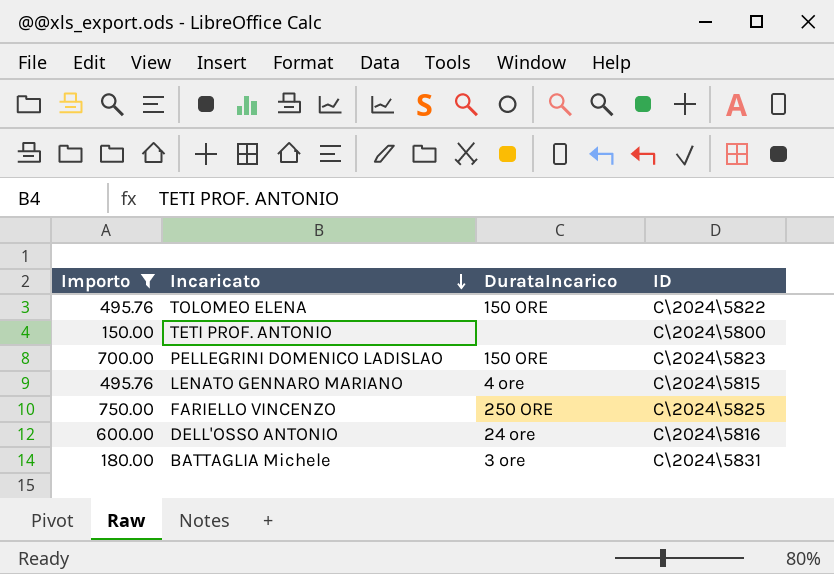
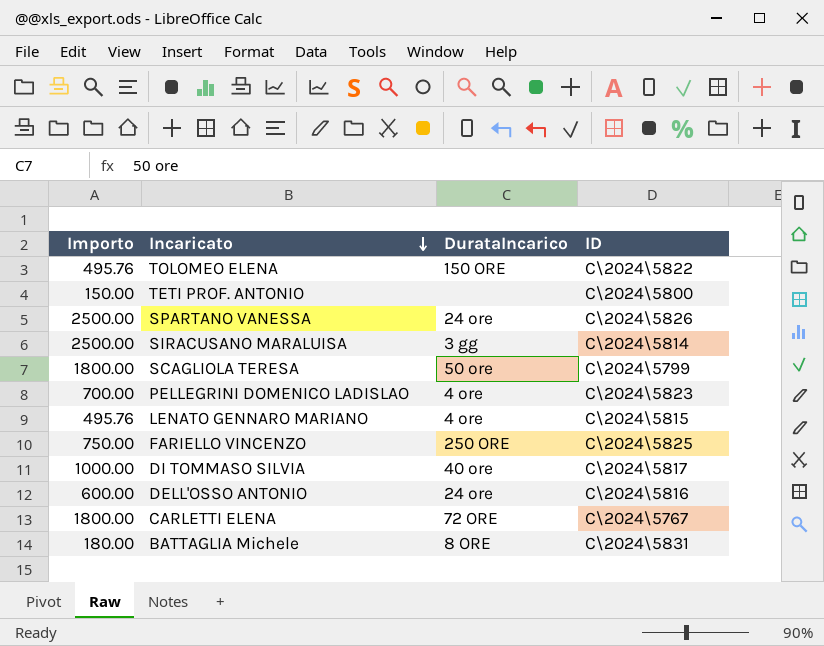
filter: Importo <= 750.00 -> none
PELLEGRINI DOMENICO LADISLAO | DurataIncarico: 150 ORE -> 4 ore
BATTAGLIA Michele | DurataIncarico: 3 ore -> 8 ORE

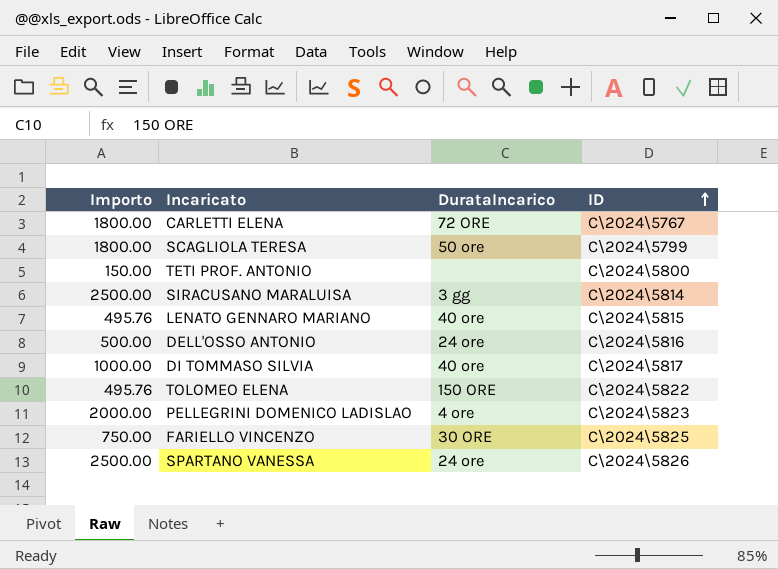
row order: Incaricato descending -> ID ascending
row BATTAGLIA Michele: 180.00 | 8 ORE | C\2024\5831 -> none
LENATO GENNARO MARIANO | DurataIncarico: 4 ore -> 40 ore
DELL'OSSO ANTONIO | Importo: 600.00 -> 500.00
PELLEGRINI DOMENICO LADISLAO | Importo: 700.00 -> 2000.00
FARIELLO VINCENZO | DurataIncarico: 250 ORE -> 30 ORE

